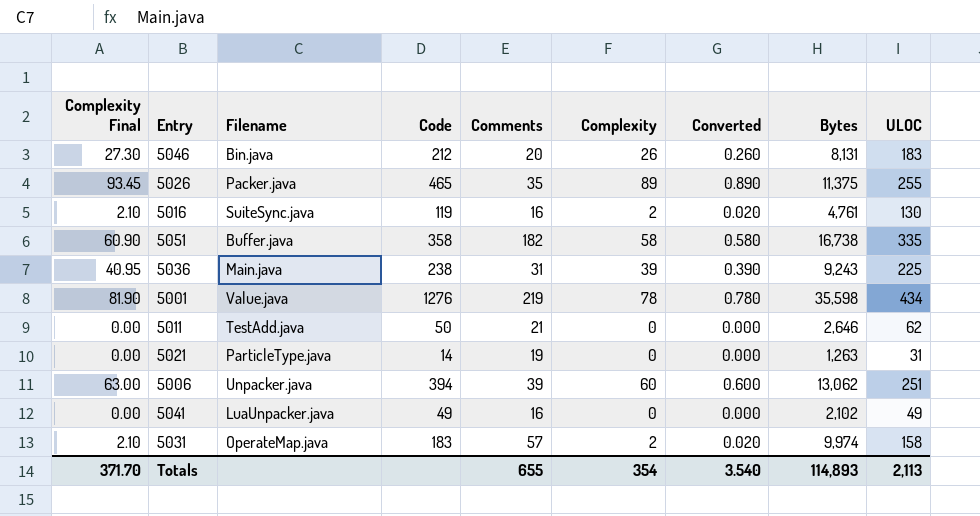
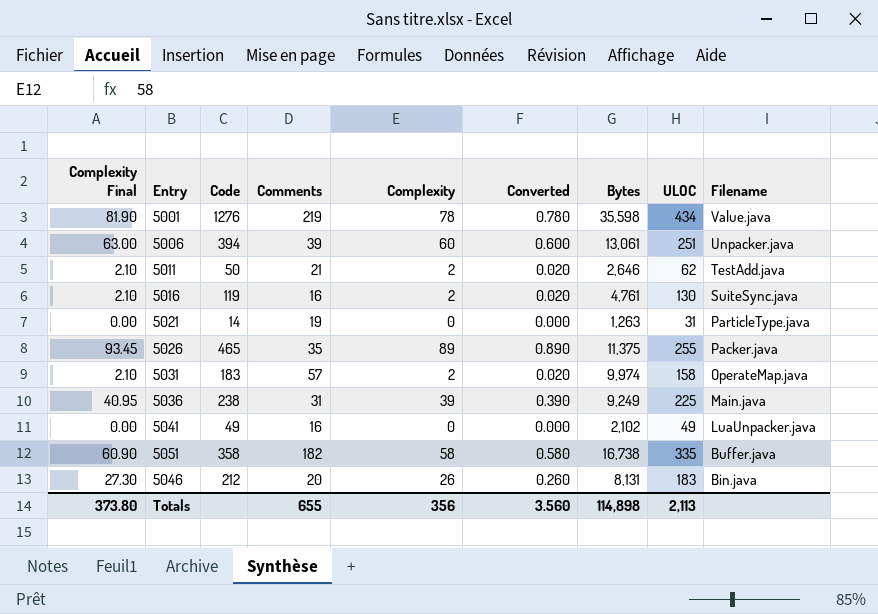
row order: none -> Filename descending
column Filename | position: 3 -> 9
5006 | Bytes: 13,062 -> 13,061
5011 | Complexity Final: 0.00 -> 2.10
5011 | Complexity: 0 -> 2
5011 | Converted: 0.000 -> 0.020
5036 | Bytes: 9,243 -> 9,249
Totals | Complexity Final: 371.70 -> 373.80
Totals | Complexity: 354 -> 356
Totals | Converted: 3.540 -> 3.560
Totals | Bytes: 114,893 -> 114,898

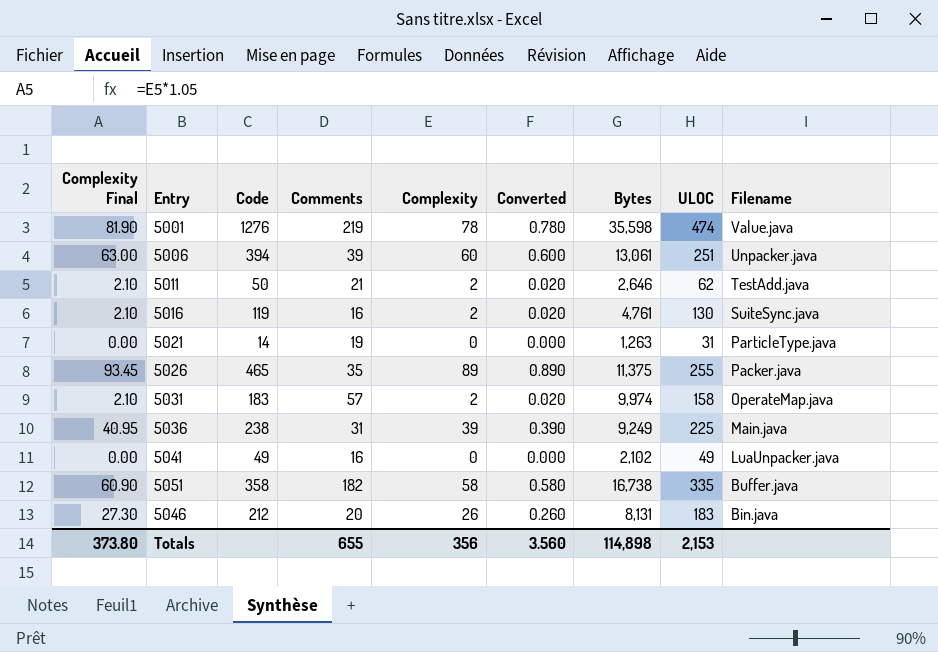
5001 | ULOC: 434 -> 474
Totals | ULOC: 2,113 -> 2,153

